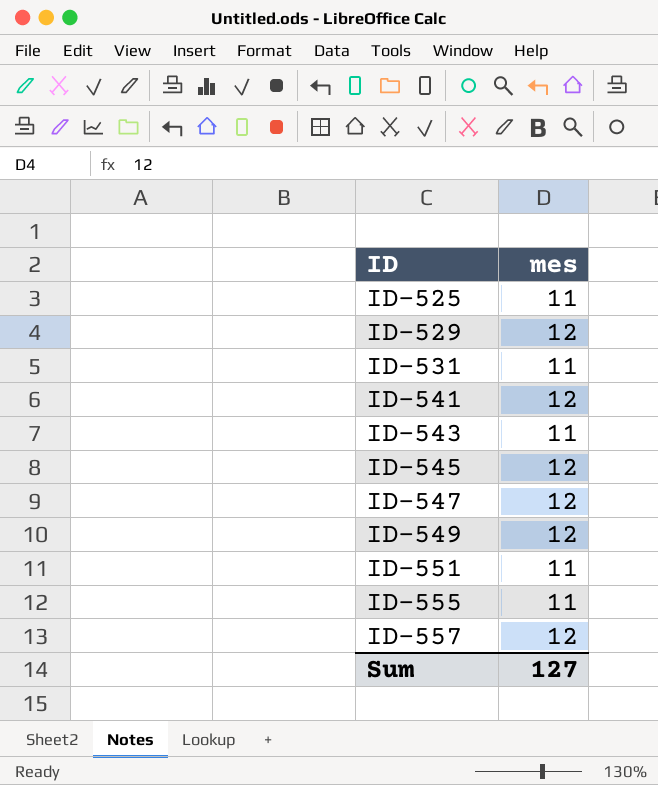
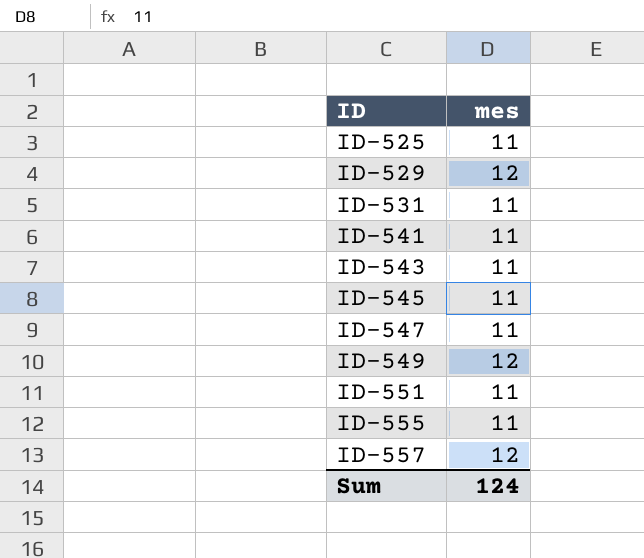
ID-541 | mes: 12 -> 11
ID-545 | mes: 12 -> 11
ID-547 | mes: 12 -> 11
Sum | mes: 127 -> 124

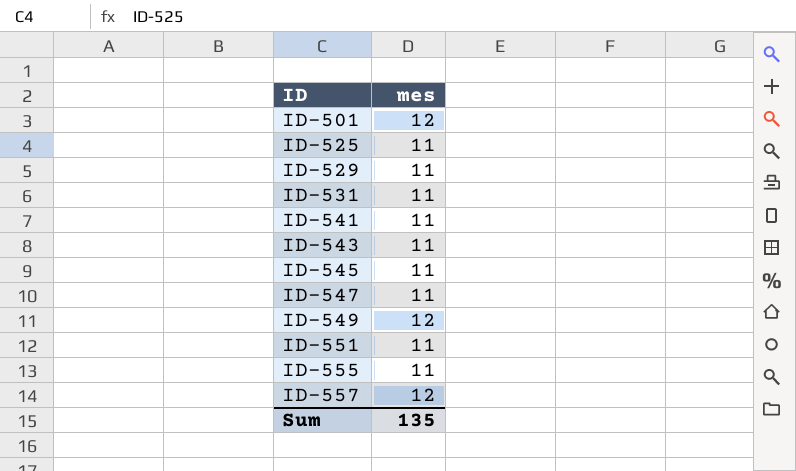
row ID-501: none -> 12
ID-529 | mes: 12 -> 11
Sum | mes: 124 -> 135

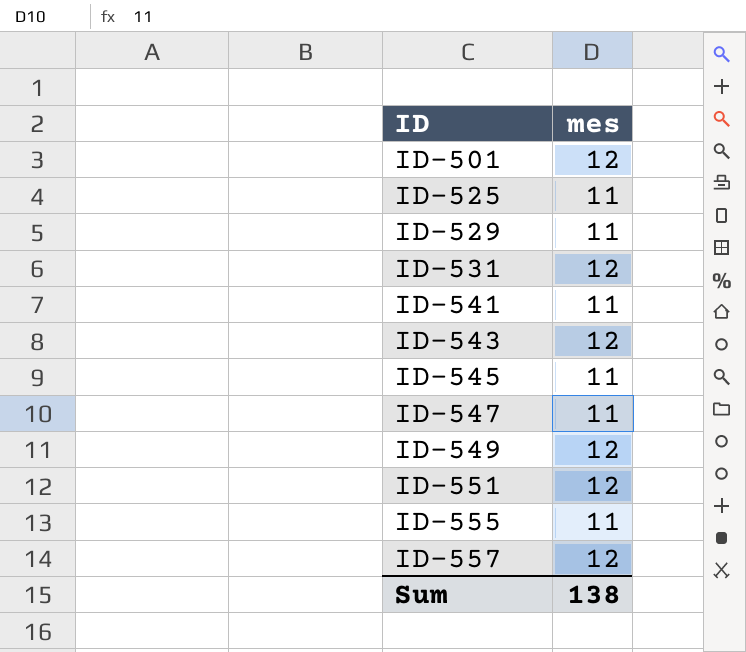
ID-531 | mes: 11 -> 12
ID-543 | mes: 11 -> 12
ID-551 | mes: 11 -> 12
Sum | mes: 135 -> 138

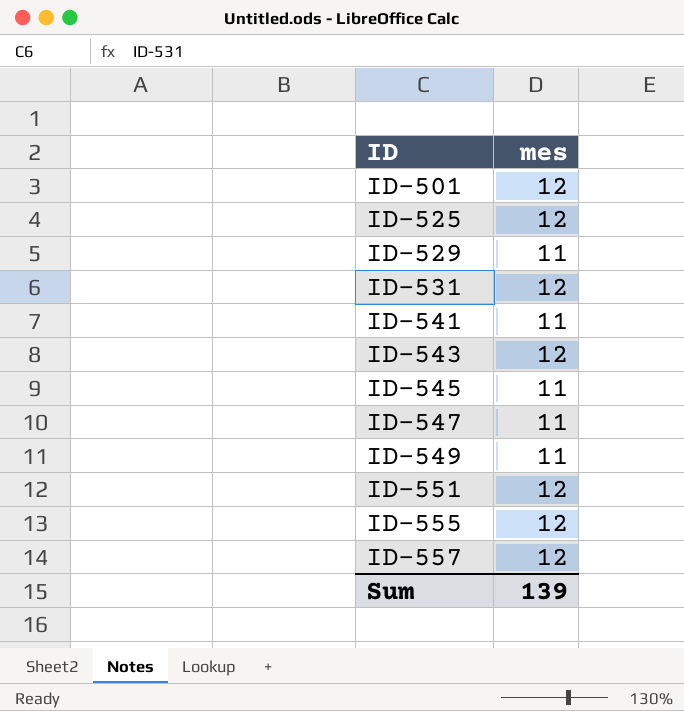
ID-525 | mes: 11 -> 12
ID-549 | mes: 12 -> 11
ID-555 | mes: 11 -> 12
Sum | mes: 138 -> 139

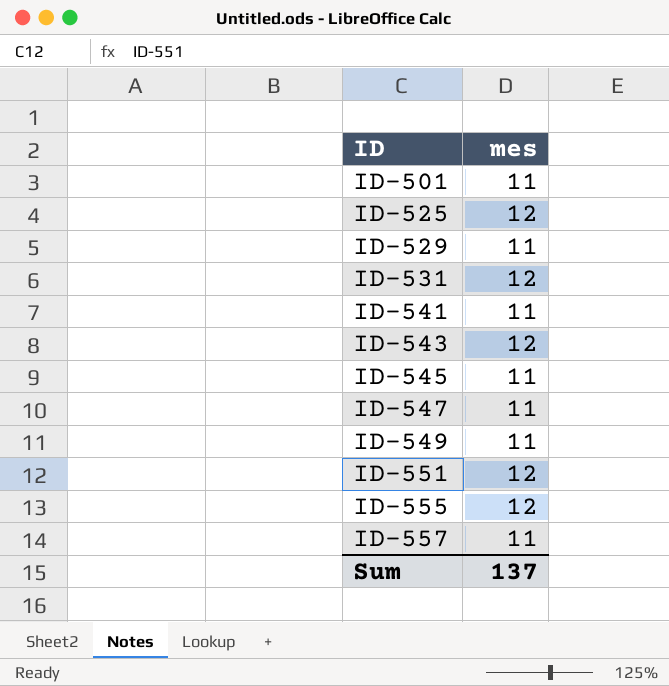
ID-501 | mes: 12 -> 11
ID-557 | mes: 12 -> 11
Sum | mes: 139 -> 137

